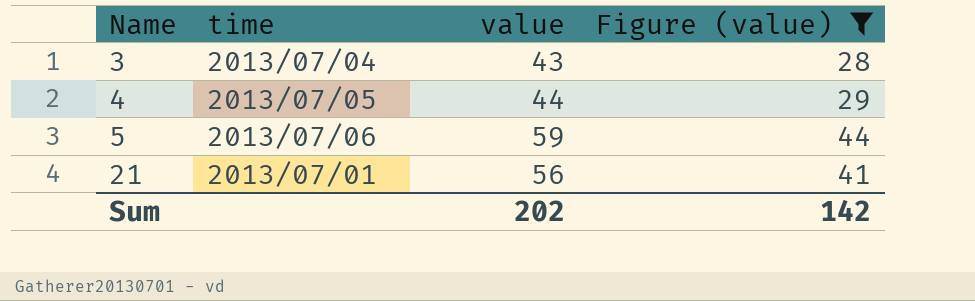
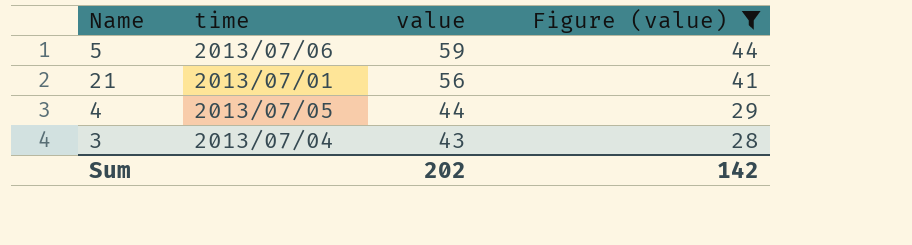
row order: Name ascending -> value descending

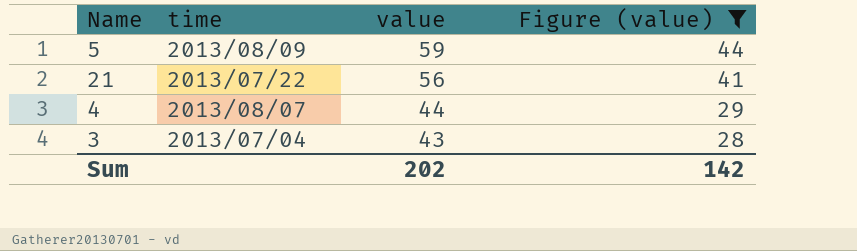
5 | time: 2013/07/06 -> 2013/08/09
21 | time: 2013/07/01 -> 2013/07/22
4 | time: 2013/07/05 -> 2013/08/07

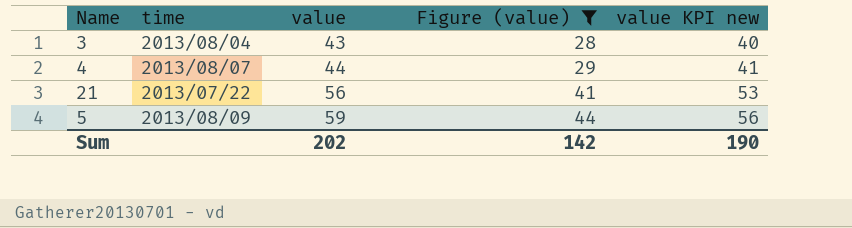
row order: value descending -> value ascending
column value KPI new | formula: none -> [value] - 3
3 | time: 2013/07/04 -> 2013/08/04

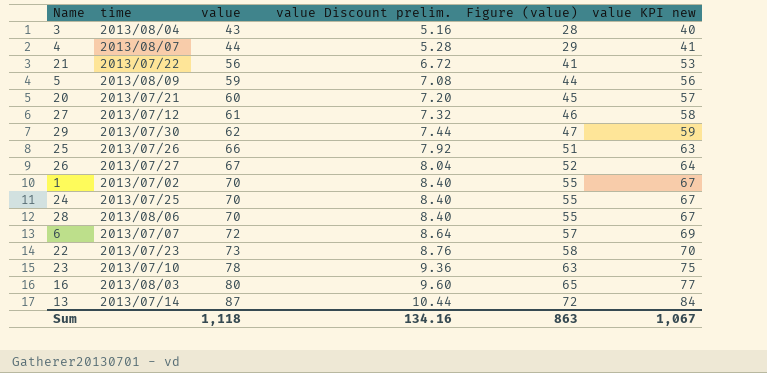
filter: Figure (value) <= 44 -> none
column value Discount prelim. | formula: none -> [value] * 0.12
Sum | value: 202 -> 1,118
Sum | Figure (value): 142 -> 863
Sum | value KPI new: 190 -> 1,067

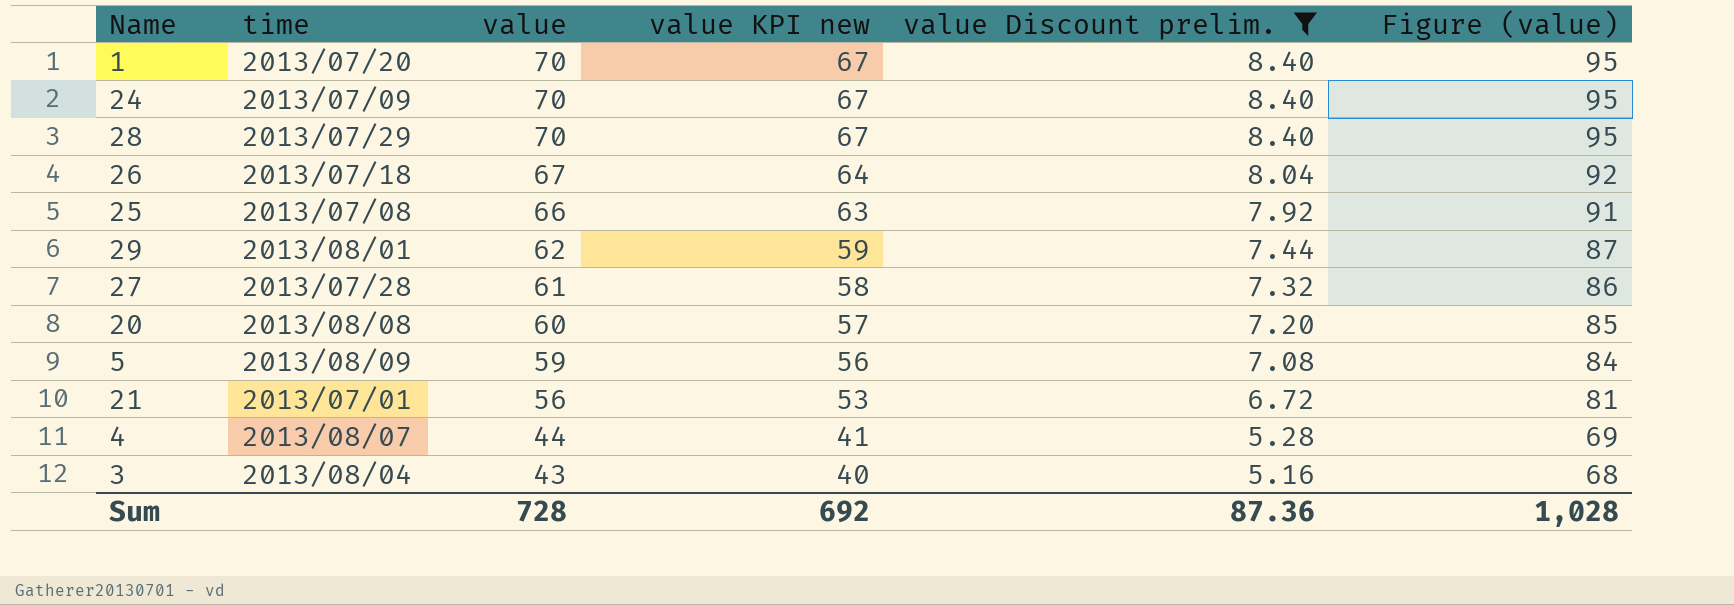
filter: none -> value Discount prelim. <= 8.40
row order: value ascending -> value descending
column value KPI new | position: 6 -> 4
column Figure (value) | formula: [value] - 15 -> [value] + 25
1 | time: 2013/07/02 -> 2013/07/20
24 | time: 2013/07/25 -> 2013/07/09
28 | time: 2013/08/06 -> 2013/07/29
26 | time: 2013/07/27 -> 2013/07/18
25 | time: 2013/07/26 -> 2013/07/08
29 | time: 2013/07/30 -> 2013/08/01
27 | time: 2013/07/12 -> 2013/07/28
20 | time: 2013/07/21 -> 2013/08/08
21 | time: 2013/07/22 -> 2013/07/01
Sum | value: 1,118 -> 728
Sum | value KPI new: 1,067 -> 692
Sum | value Discount prelim.: 134.16 -> 87.36
Sum | Figure (value): 863 -> 1,028

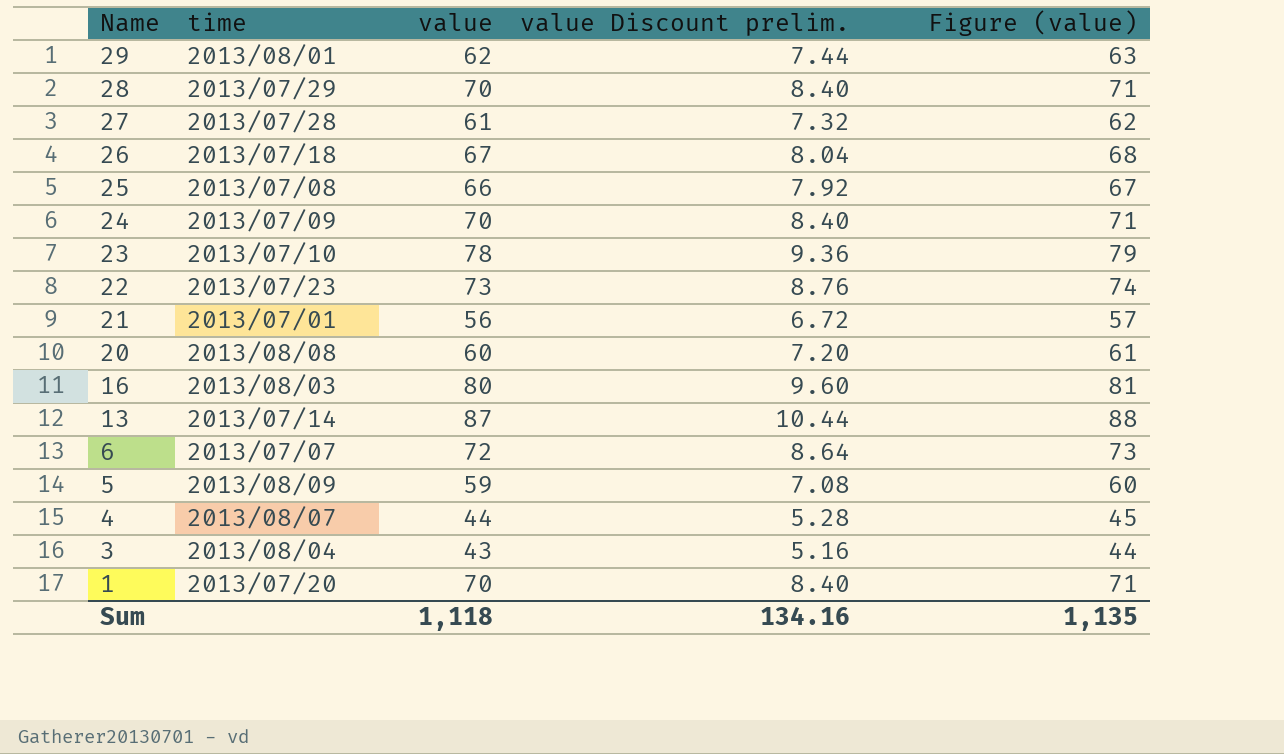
filter: value Discount prelim. <= 8.40 -> none
row order: value descending -> Name descending
column value KPI new | formula: [value] - 3 -> none
column Figure (value) | formula: [value] + 25 -> [value] + 1
Sum | value: 728 -> 1,118
Sum | value Discount prelim.: 87.36 -> 134.16
Sum | Figure (value): 1,028 -> 1,135

